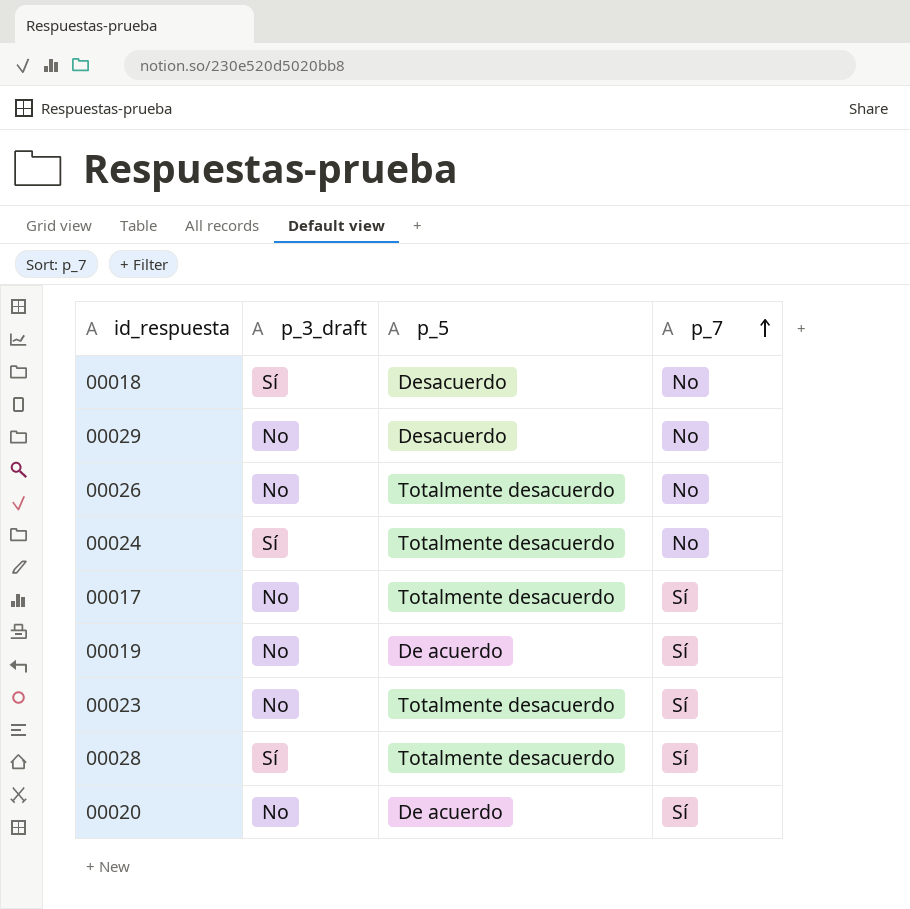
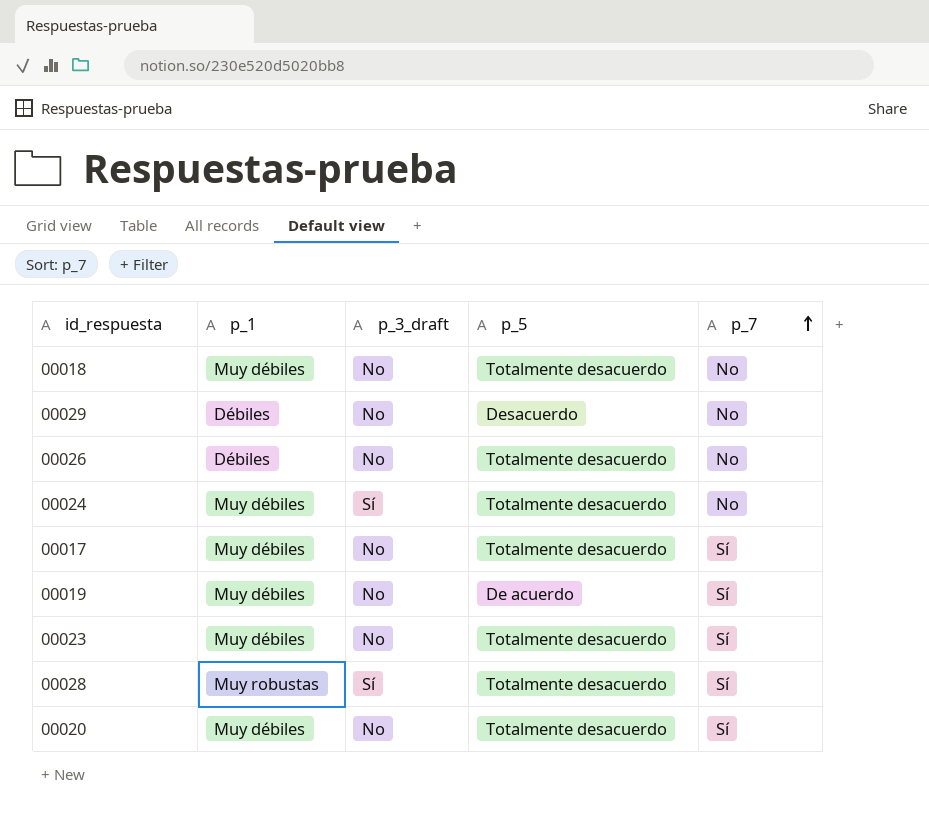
column p_1 | position: none -> 2
00018 | p_3_draft: Sí -> No
00018 | p_5: Desacuerdo -> Totalmente desacuerdo
00020 | p_5: De acuerdo -> Totalmente desacuerdo

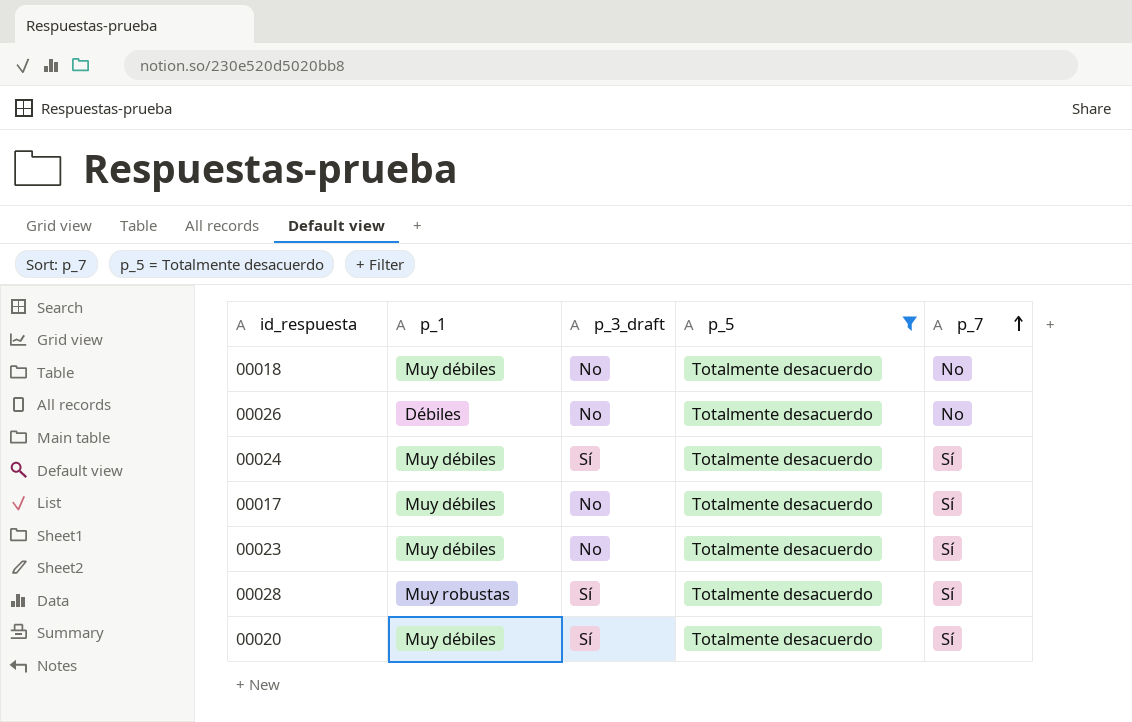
filter: none -> p_5 = Totalmente desacuerdo
00024 | p_7: No -> Sí
00020 | p_3_draft: No -> Sí

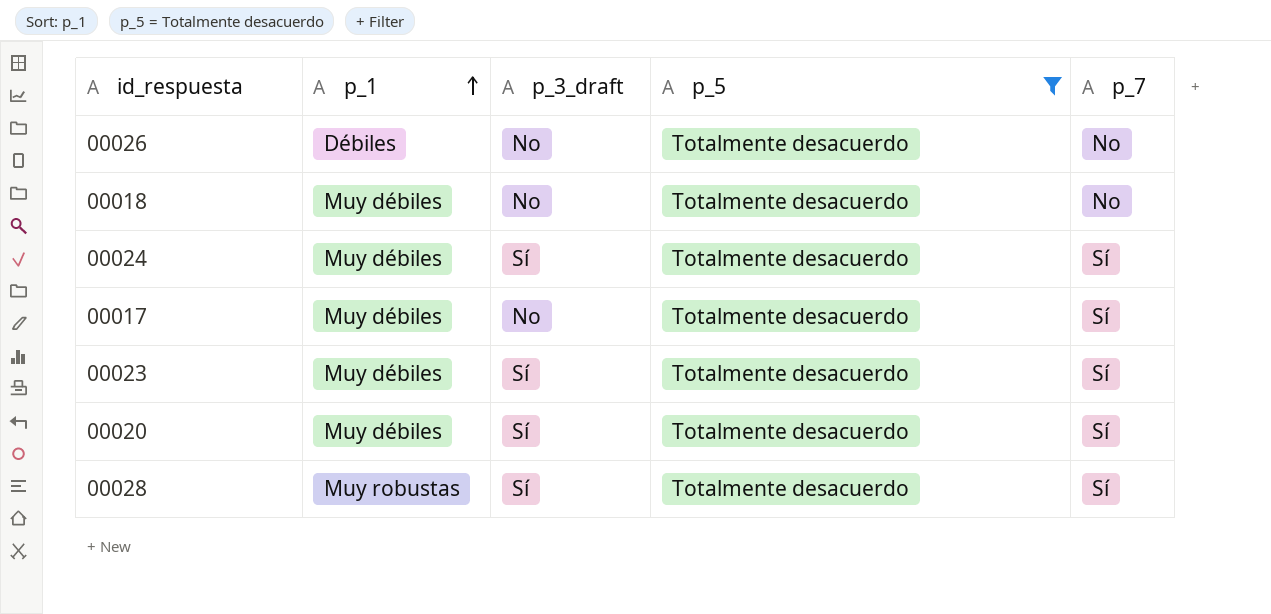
row order: p_7 ascending -> p_1 ascending
00023 | p_3_draft: No -> Sí

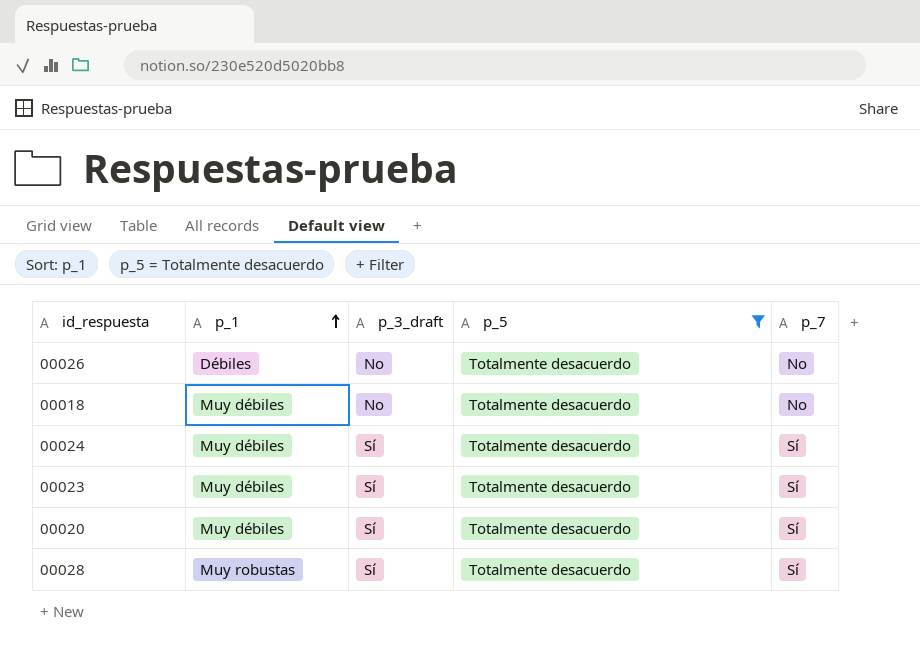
row 00017: Muy débiles | No | Totalmente desacuerdo | Sí -> none

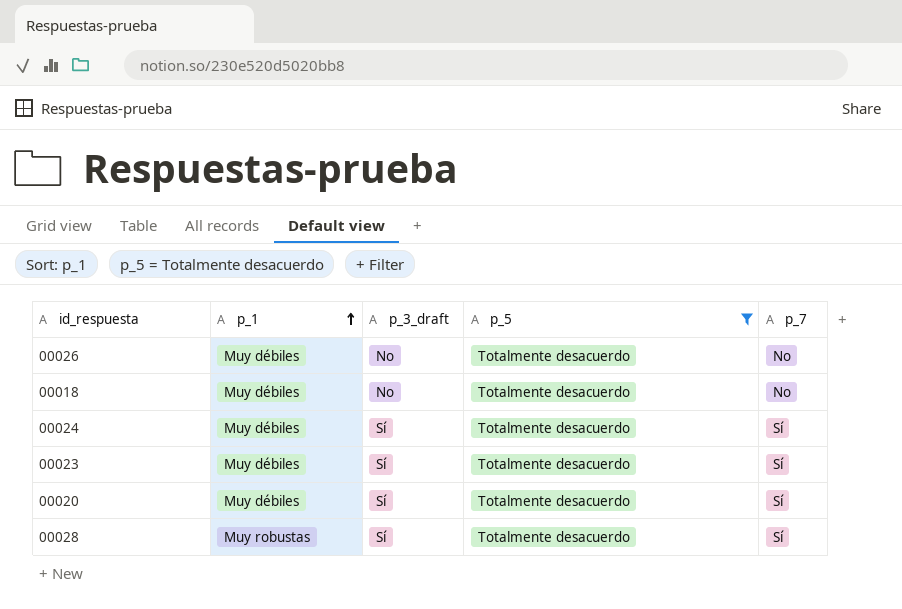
00026 | p_1: Débiles -> Muy débiles

